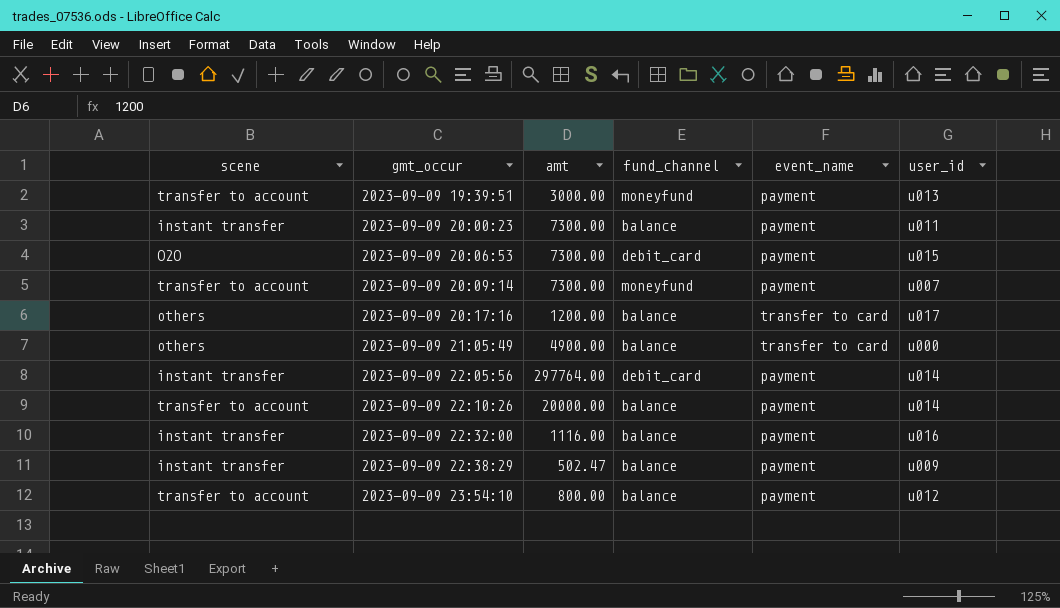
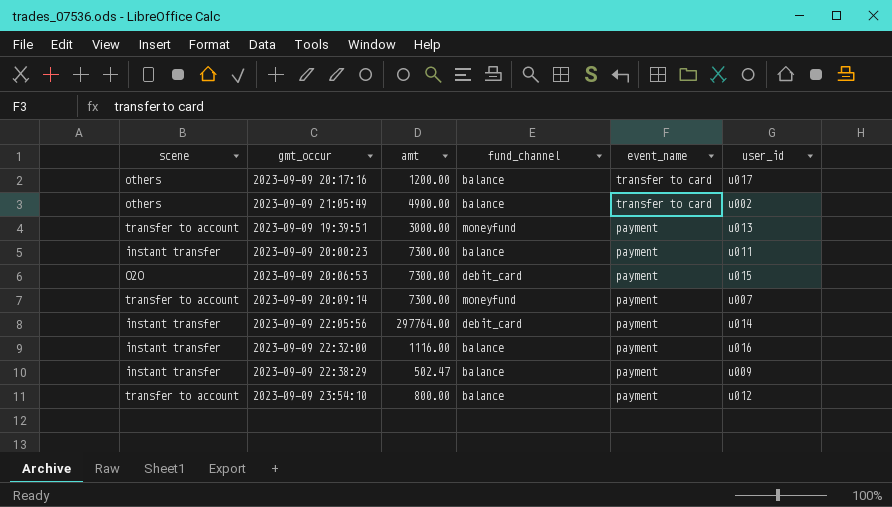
row order: gmt_occur ascending -> event_name descending
row 2023-09-09 22:10:26: transfer to account | 20000.00 | balance | payment | u014 -> none
2023-09-09 21:05:49 | user_id: u000 -> u002

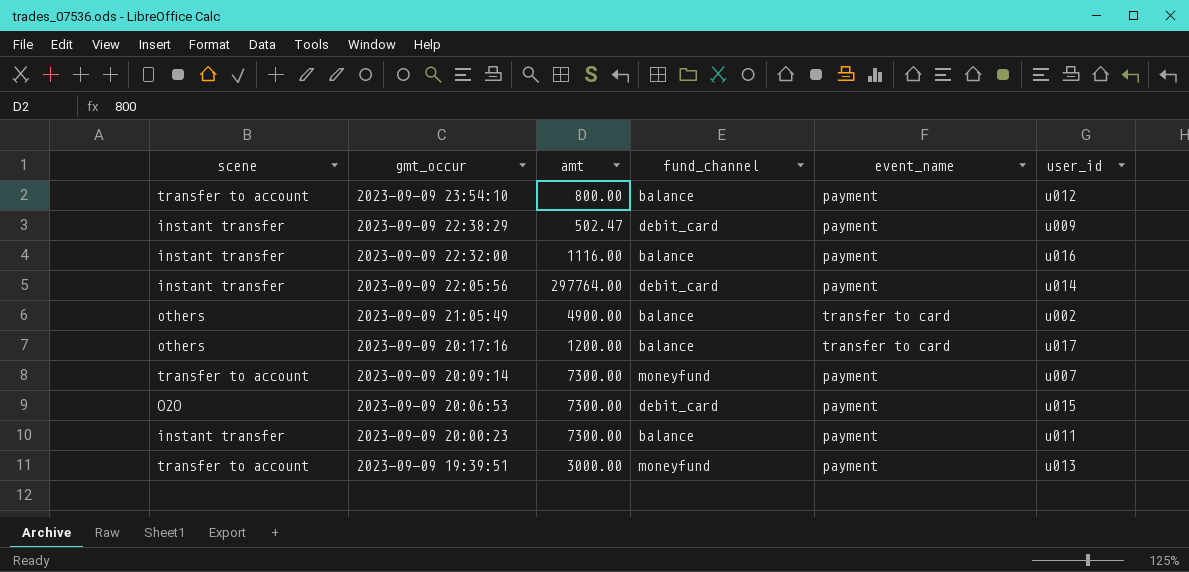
row order: event_name descending -> gmt_occur descending
2023-09-09 22:38:29 | fund_channel: balance -> debit_card

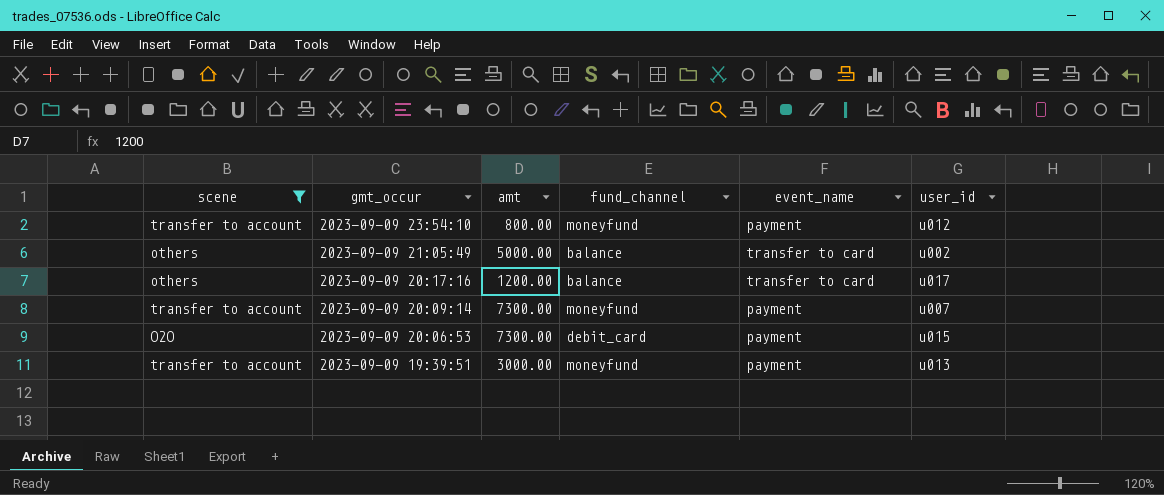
filter: none -> scene != instant transfer
2023-09-09 23:54:10 | fund_channel: balance -> moneyfund
2023-09-09 21:05:49 | amt: 4900.00 -> 5000.00

